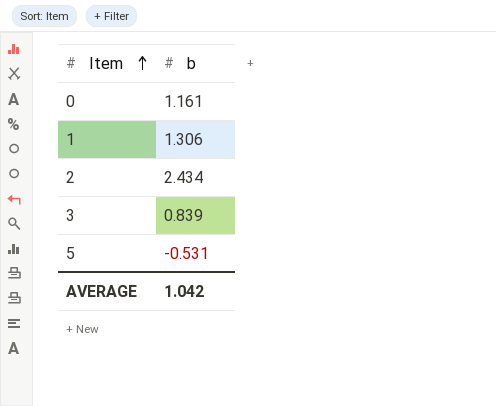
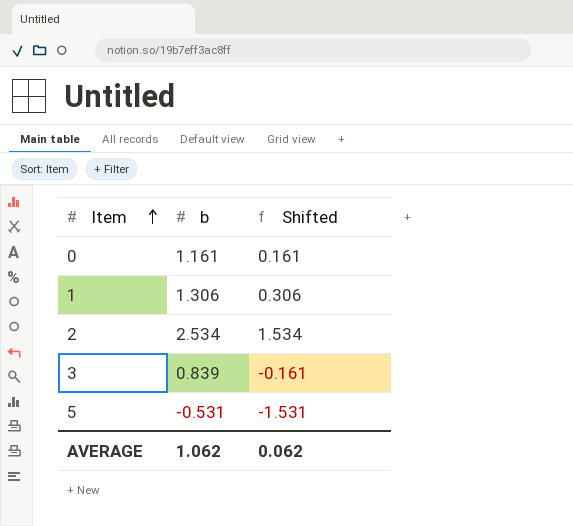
column Shifted | formula: none -> [b] - 1
2 | b: 2.434 -> 2.534
AVERAGE | b: 1.042 -> 1.062

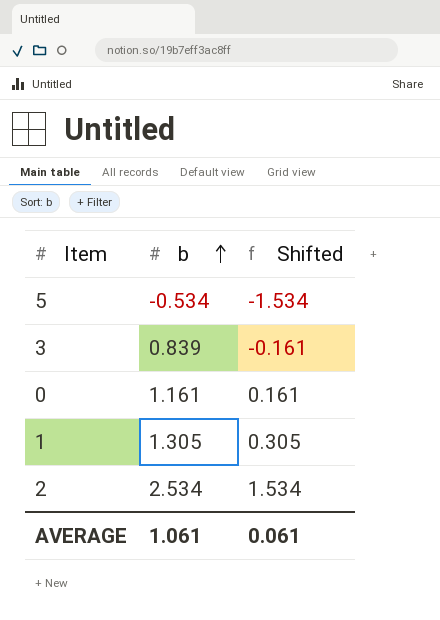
row order: Item ascending -> b ascending
5 | b: -0.531 -> -0.534
5 | Shifted: -1.531 -> -1.534
1 | b: 1.306 -> 1.305
1 | Shifted: 0.306 -> 0.305
AVERAGE | b: 1.062 -> 1.061
AVERAGE | Shifted: 0.062 -> 0.061

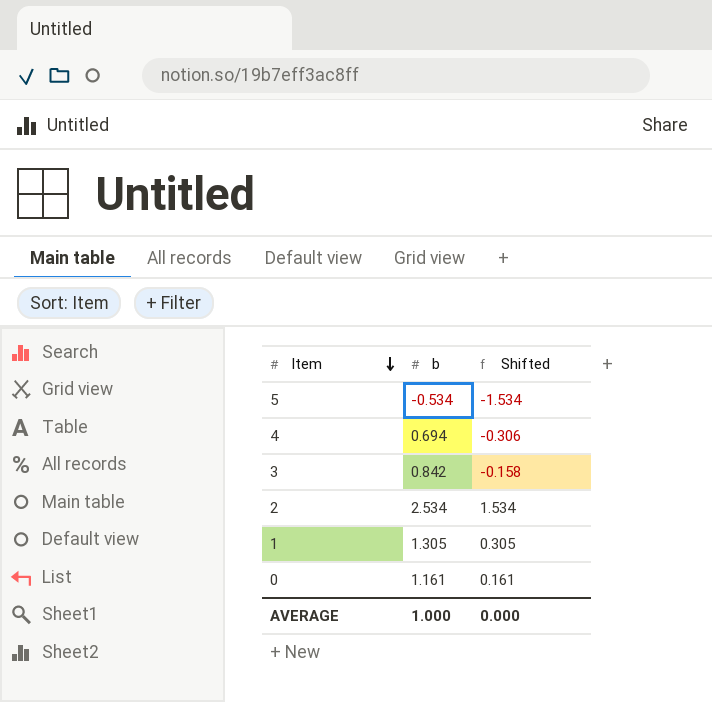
row order: b ascending -> Item descending
row 4: none -> 0.694 | -0.306
3 | b: 0.839 -> 0.842
3 | Shifted: -0.161 -> -0.158
AVERAGE | b: 1.061 -> 1.000
AVERAGE | Shifted: 0.061 -> 0.000

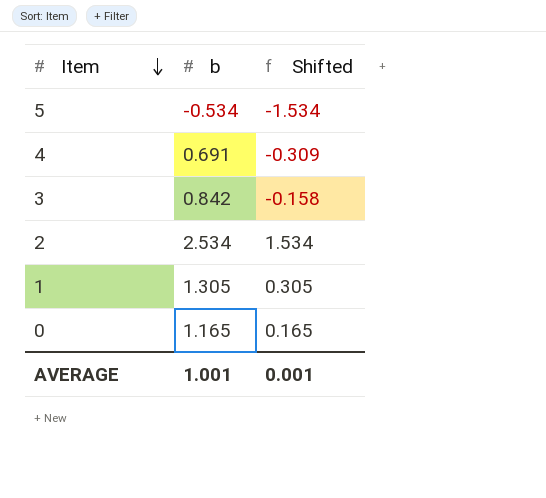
4 | b: 0.694 -> 0.691
4 | Shifted: -0.306 -> -0.309
0 | b: 1.161 -> 1.165
0 | Shifted: 0.161 -> 0.165
AVERAGE | b: 1.000 -> 1.001
AVERAGE | Shifted: 0.000 -> 0.001

